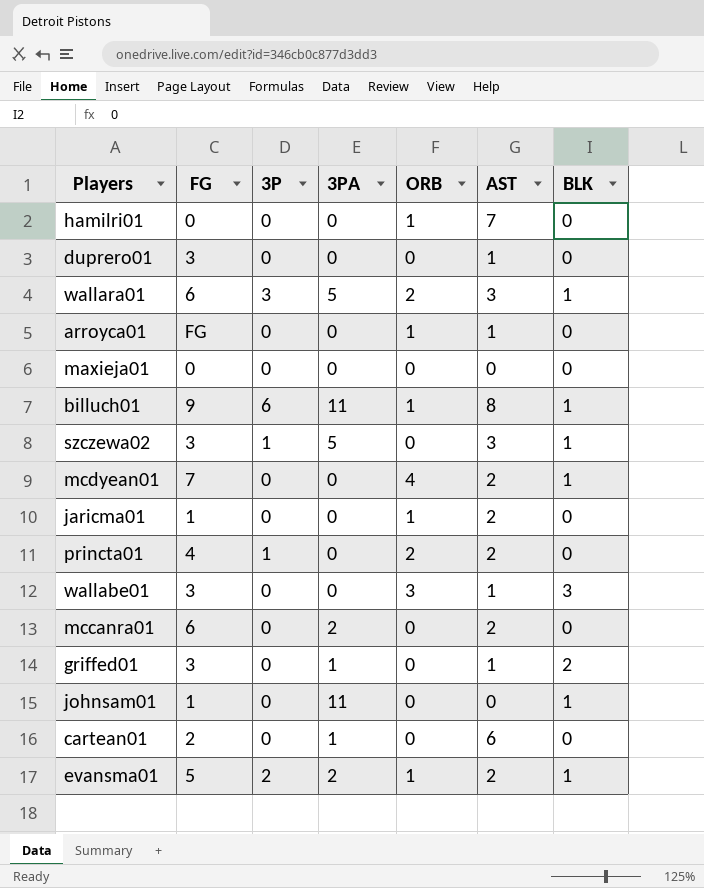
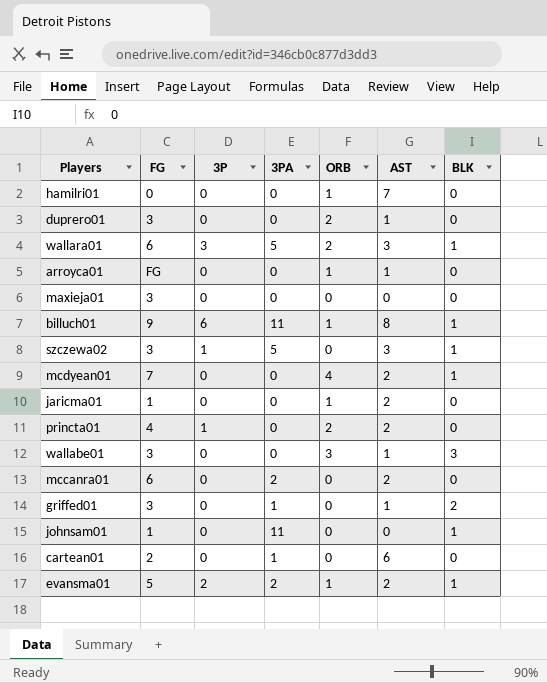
duprero01 | ORB: 0 -> 2
maxieja01 | FG: 0 -> 3

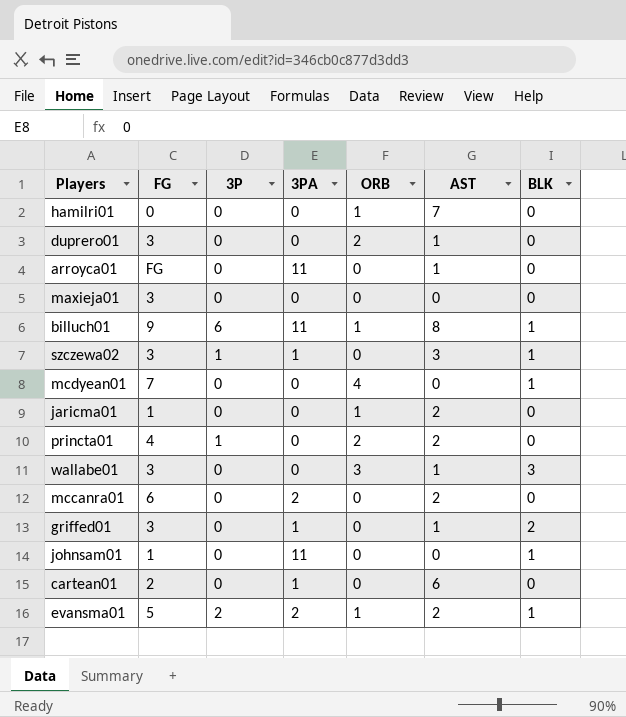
row wallara01: 6 | 3 | 5 | 2 | 3 | 1 -> none
arroyca01 | 3PA: 0 -> 11
arroyca01 | ORB: 1 -> 0
szczewa02 | 3PA: 5 -> 1
mcdyean01 | AST: 2 -> 0

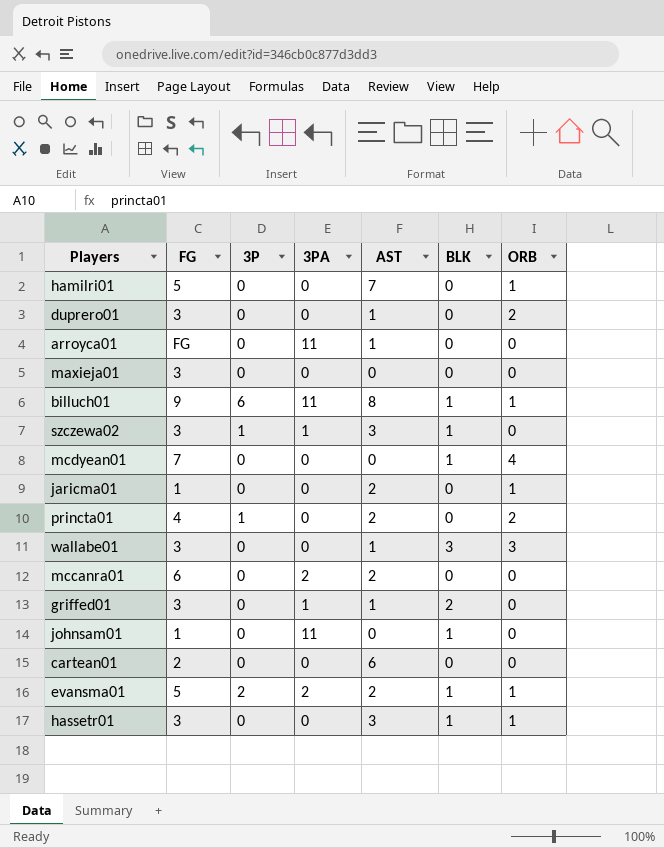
column ORB | position: 5 -> 7
hamilri01 | FG: 0 -> 5
cartean01 | 3PA: 1 -> 0
row hassetr01: none -> 3 | 0 | 0 | 3 | 1 | 1

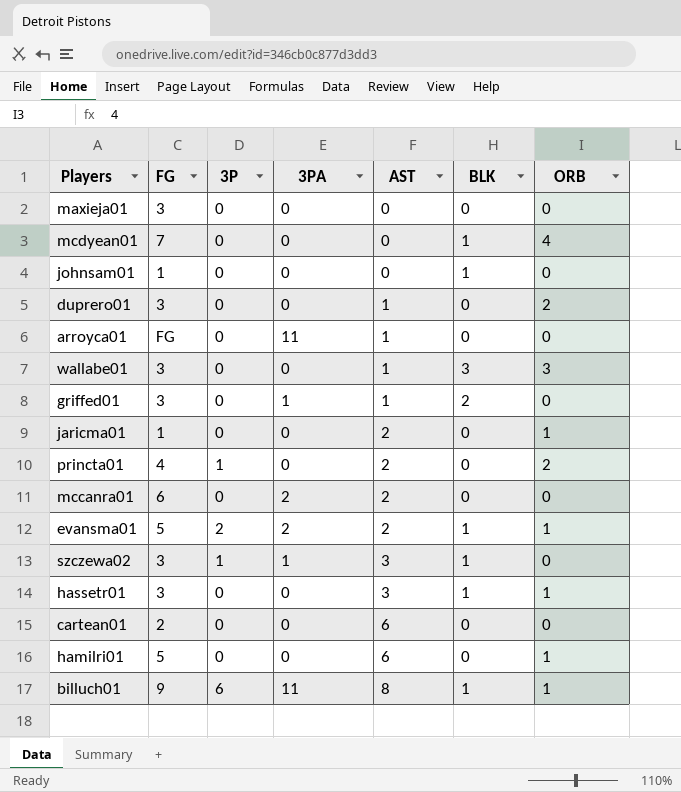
row order: none -> AST ascending
johnsam01 | 3PA: 11 -> 0
hamilri01 | AST: 7 -> 6

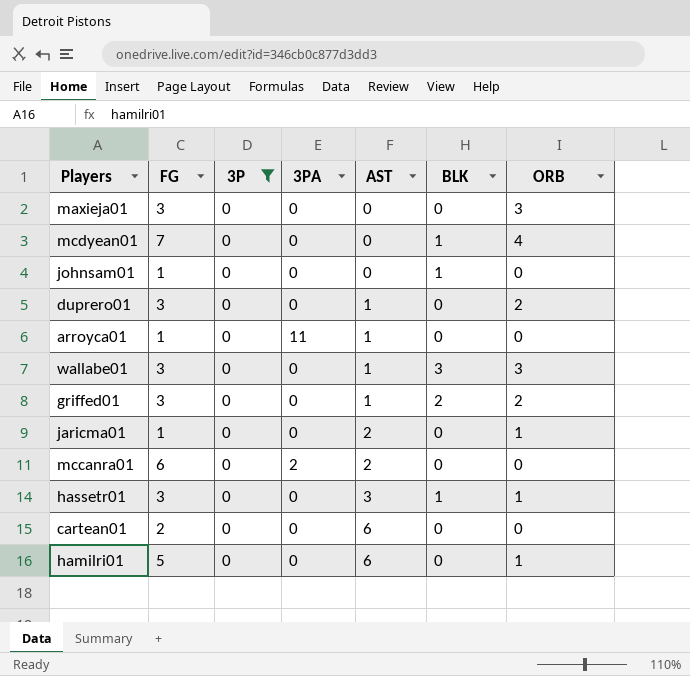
filter: none -> 3P = 0
maxieja01 | ORB: 0 -> 3
arroyca01 | FG: FG -> 1
griffed01 | 3PA: 1 -> 0
griffed01 | ORB: 0 -> 2

